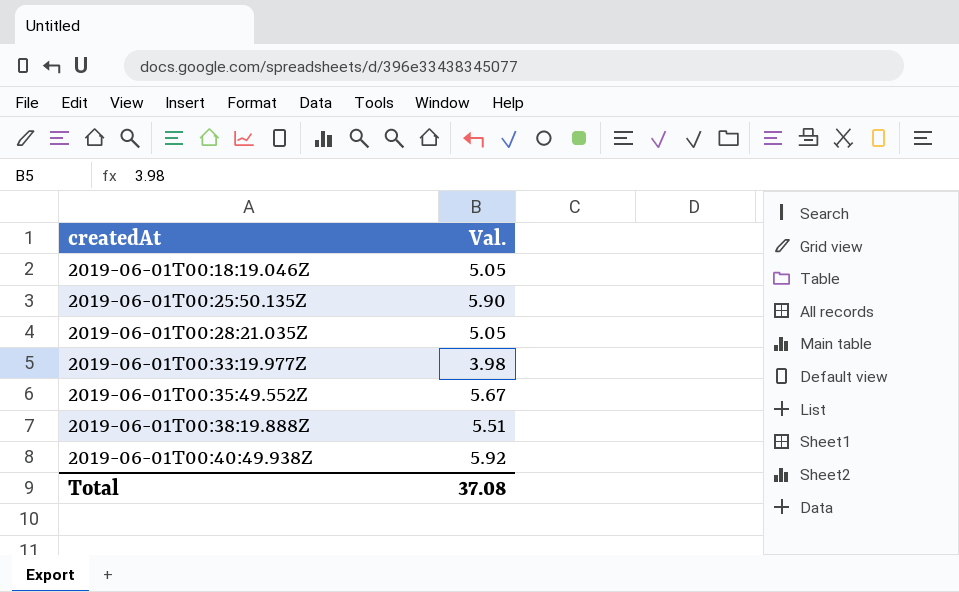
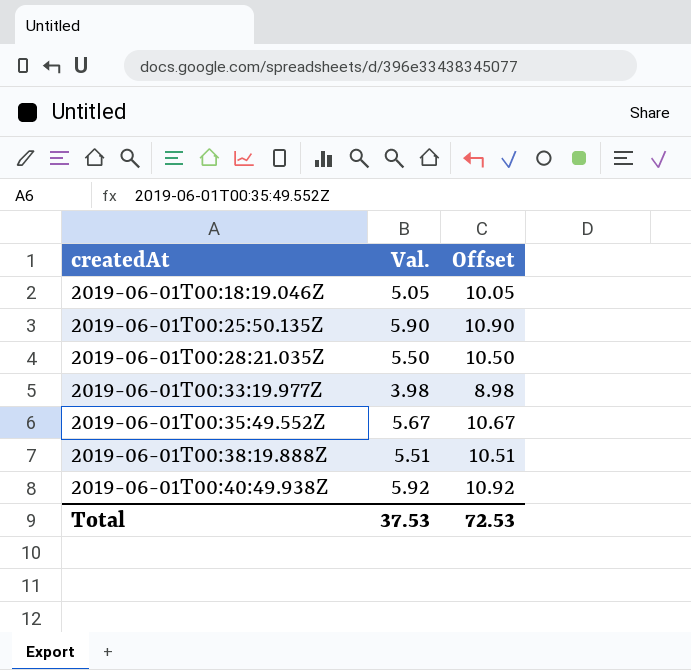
column Offset | formula: none -> [Val.] + 5
2019-06-01T00:28:21.035Z | Val.: 5.05 -> 5.50
Total | Val.: 37.08 -> 37.53

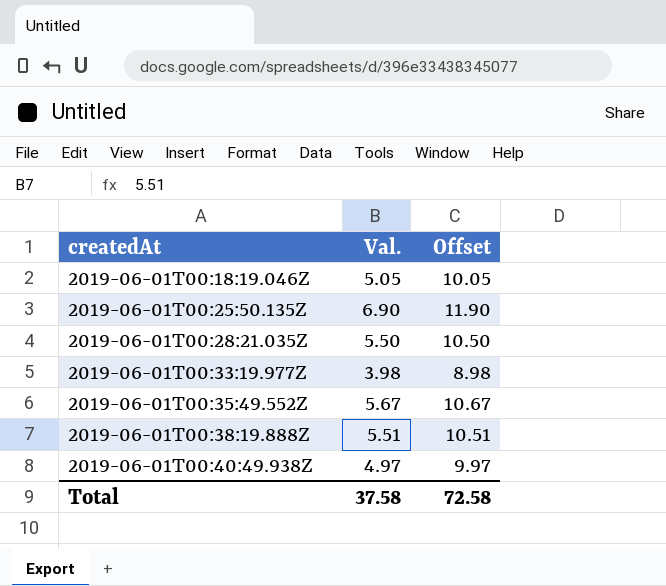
2019-06-01T00:25:50.135Z | Val.: 5.90 -> 6.90
2019-06-01T00:25:50.135Z | Offset: 10.90 -> 11.90
2019-06-01T00:40:49.938Z | Val.: 5.92 -> 4.97
2019-06-01T00:40:49.938Z | Offset: 10.92 -> 9.97
Total | Val.: 37.53 -> 37.58
Total | Offset: 72.53 -> 72.58

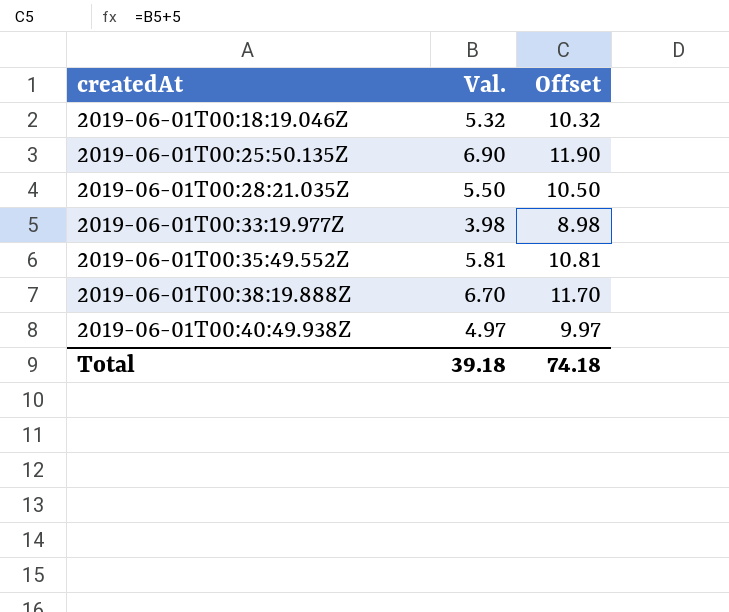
2019-06-01T00:18:19.046Z | Val.: 5.05 -> 5.32
2019-06-01T00:18:19.046Z | Offset: 10.05 -> 10.32
2019-06-01T00:35:49.552Z | Val.: 5.67 -> 5.81
2019-06-01T00:35:49.552Z | Offset: 10.67 -> 10.81
2019-06-01T00:38:19.888Z | Val.: 5.51 -> 6.70
2019-06-01T00:38:19.888Z | Offset: 10.51 -> 11.70
Total | Val.: 37.58 -> 39.18
Total | Offset: 72.58 -> 74.18

